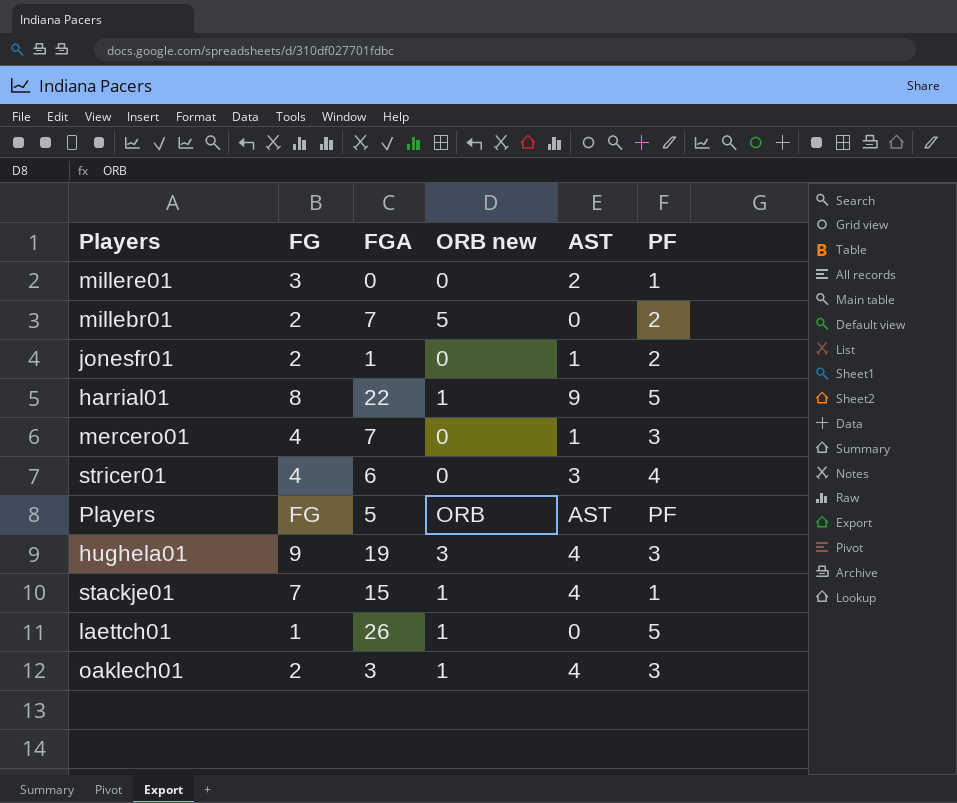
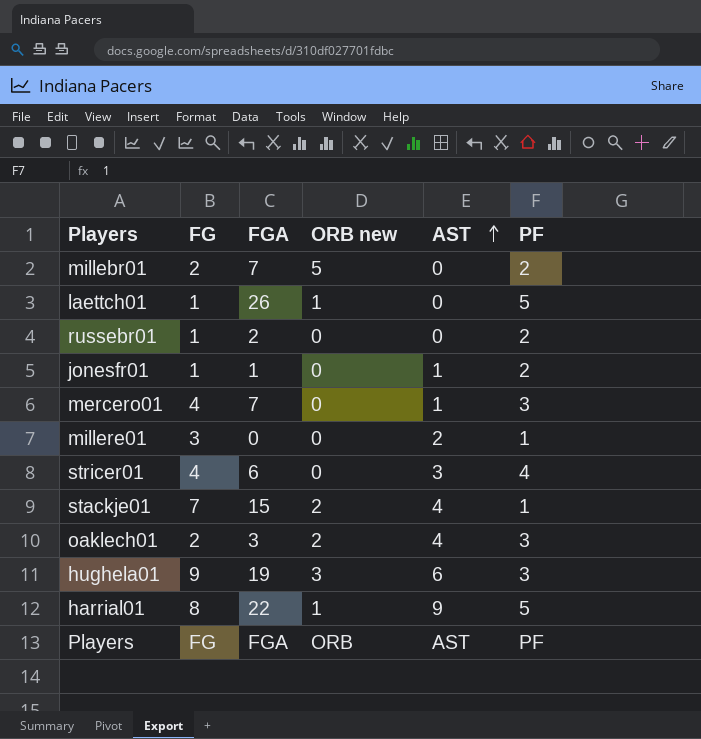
row order: none -> AST ascending
row russebr01: none -> 1 | 2 | 0 | 0 | 2
jonesfr01 | FG: 2 -> 1
stackje01 | ORB new: 1 -> 2
oaklech01 | ORB new: 1 -> 2
hughela01 | AST: 4 -> 6
Players | FGA: 5 -> FGA

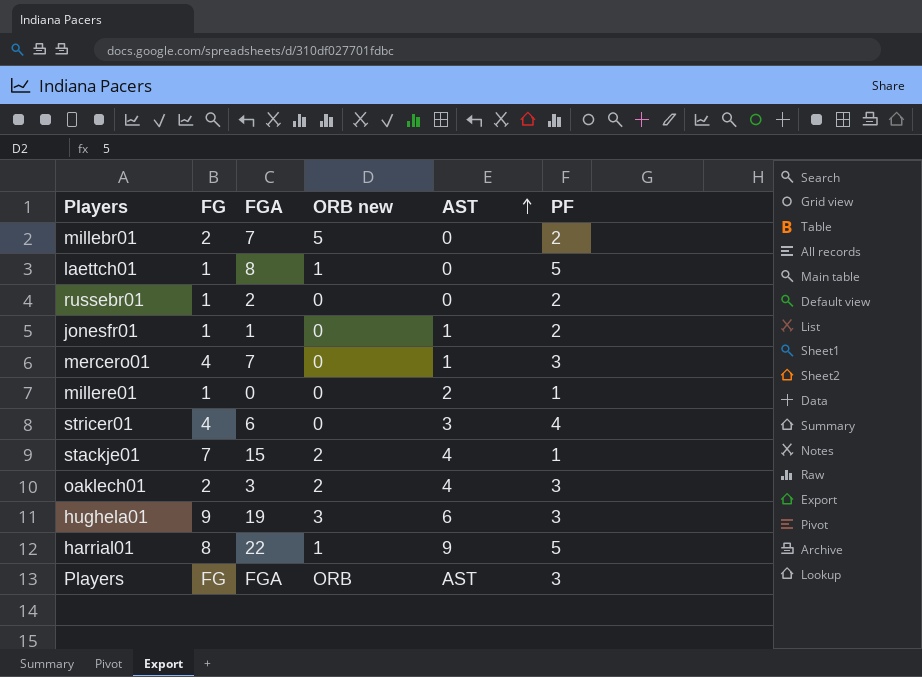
laettch01 | FGA: 26 -> 8
millere01 | FG: 3 -> 1
Players | PF: PF -> 3

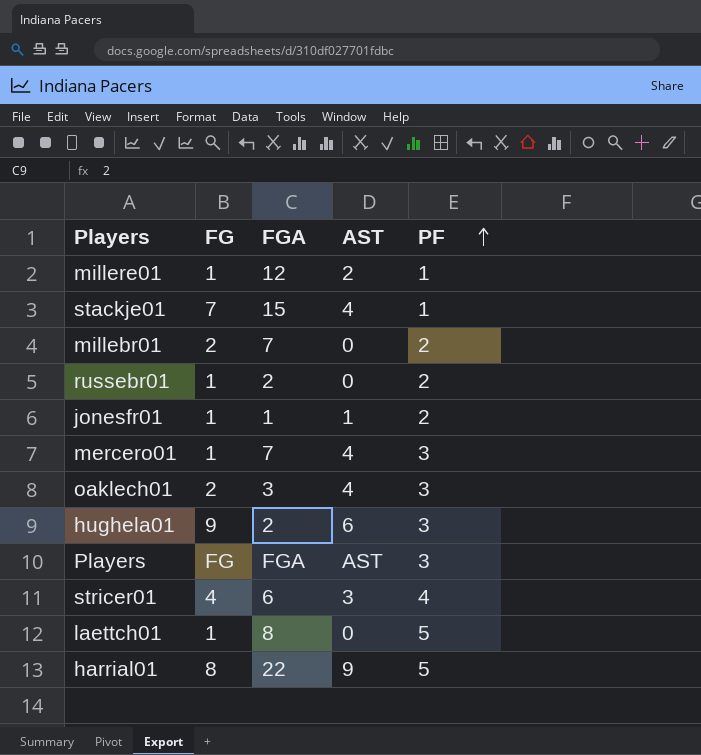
row order: AST ascending -> PF ascending
column ORB new | position: 4 -> none
millere01 | FGA: 0 -> 12
mercero01 | FG: 4 -> 1
mercero01 | AST: 1 -> 4
hughela01 | FGA: 19 -> 2

